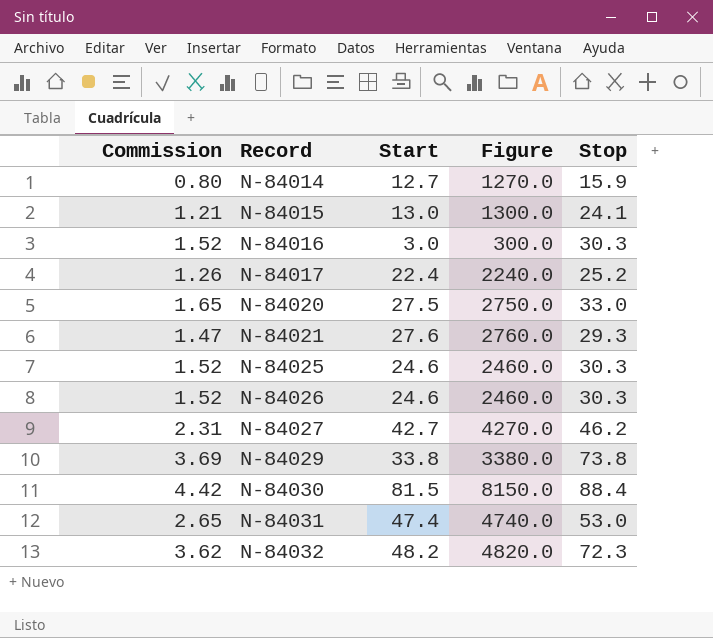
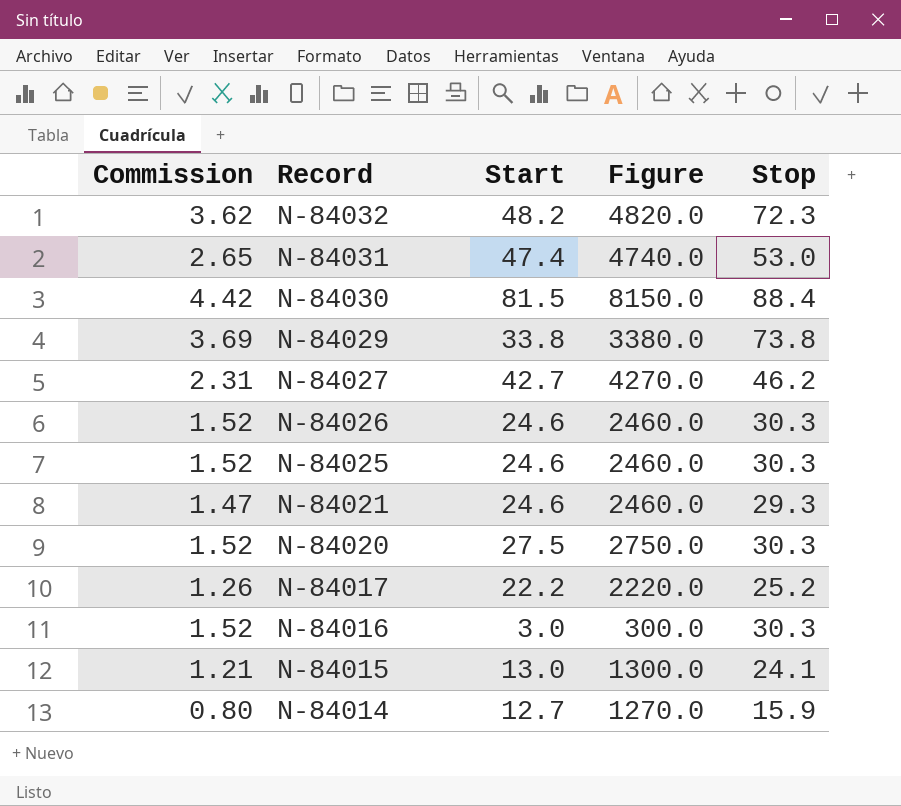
row order: Record ascending -> Record descending
N-84021 | Start: 27.6 -> 24.6
N-84021 | Figure: 2760.0 -> 2460.0
N-84020 | Commission: 1.65 -> 1.52
N-84020 | Stop: 33.0 -> 30.3
N-84017 | Start: 22.4 -> 22.2
N-84017 | Figure: 2240.0 -> 2220.0

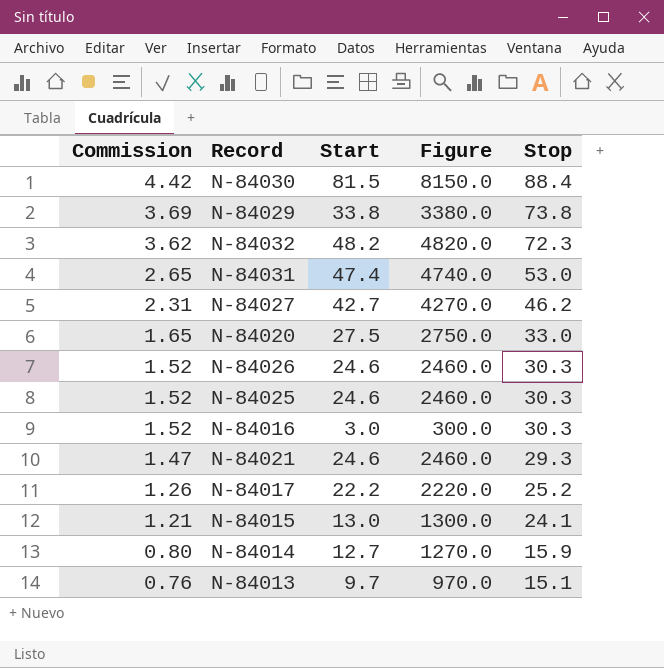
row order: Record descending -> Commission descending
N-84020 | Commission: 1.52 -> 1.65
N-84020 | Stop: 30.3 -> 33.0
row N-84013: none -> 0.76 | 9.7 | 970.0 | 15.1

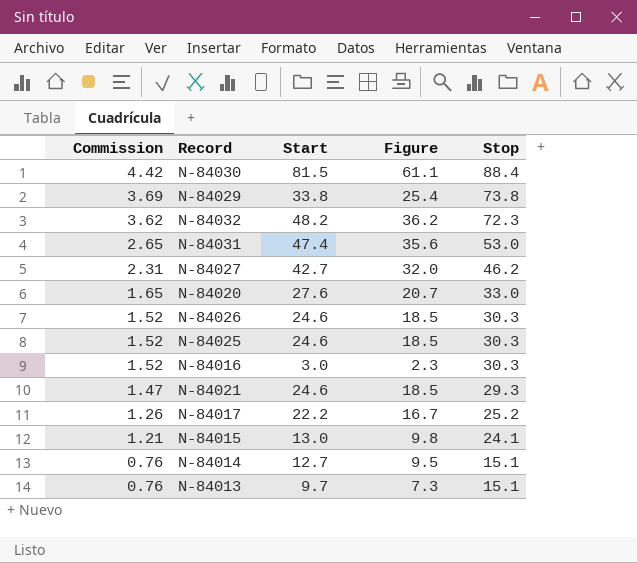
column Figure | formula: [Start] * 100 -> [Start] * 0.75
N-84020 | Start: 27.5 -> 27.6
N-84014 | Commission: 0.80 -> 0.76
N-84014 | Stop: 15.9 -> 15.1

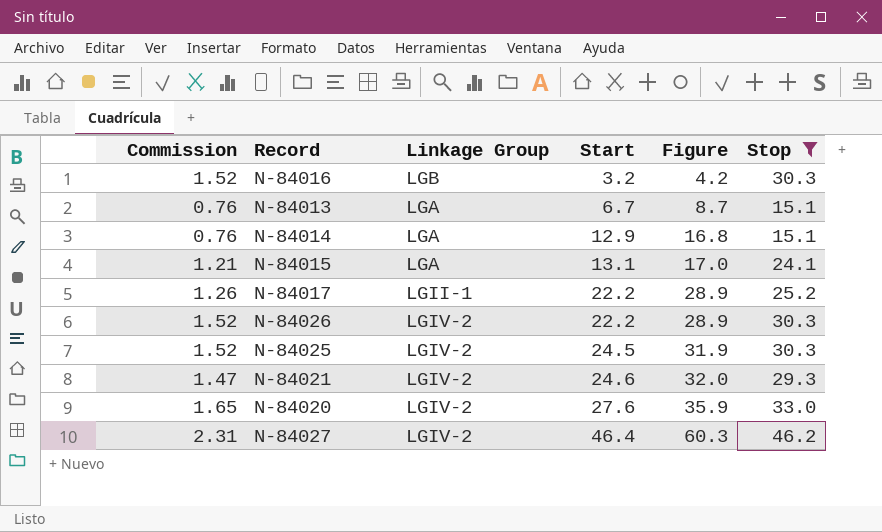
filter: none -> Stop <= 46.2
row order: Commission descending -> Start ascending
column Linkage Group | position: none -> 3
column Figure | formula: [Start] * 0.75 -> [Start] * 1.3
N-84016 | Start: 3.0 -> 3.2
N-84013 | Start: 9.7 -> 6.7
N-84014 | Start: 12.7 -> 12.9
N-84015 | Start: 13.0 -> 13.1
N-84026 | Start: 24.6 -> 22.2
N-84025 | Start: 24.6 -> 24.5
N-84027 | Start: 42.7 -> 46.4

